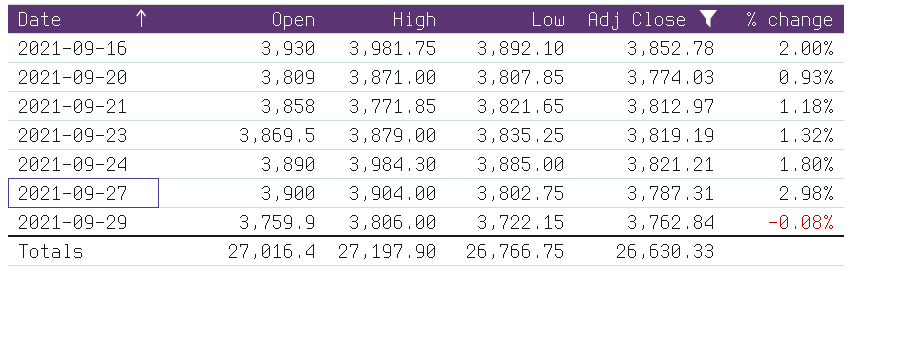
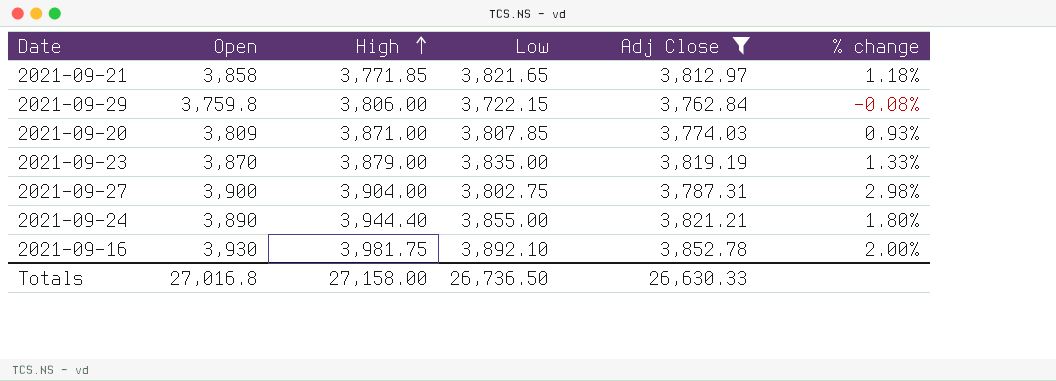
row order: Date ascending -> High ascending
2021-09-29 | Open: 3,759.9 -> 3,759.8
2021-09-23 | Open: 3,869.5 -> 3,870
2021-09-23 | Low: 3,835.25 -> 3,835.00
2021-09-23 | % change: 1.32% -> 1.33%
2021-09-24 | High: 3,984.30 -> 3,944.40
2021-09-24 | Low: 3,885.00 -> 3,855.00
Totals | Open: 27,016.4 -> 27,016.8
Totals | High: 27,197.90 -> 27,158.00
Totals | Low: 26,766.75 -> 26,736.50

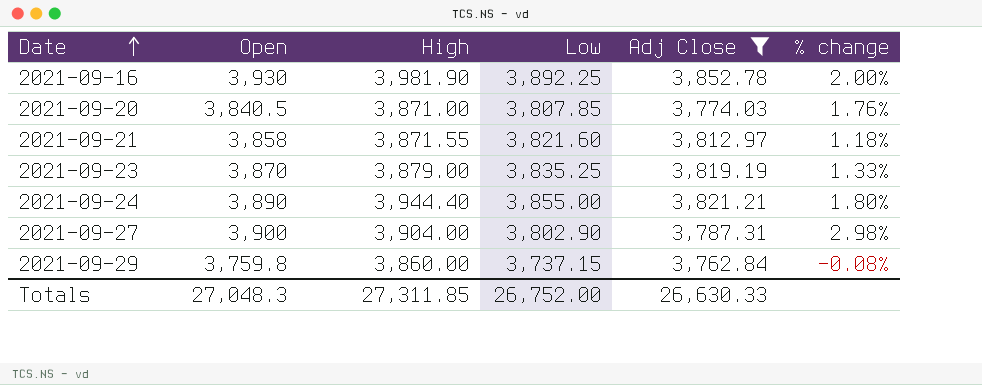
row order: High ascending -> Date ascending
2021-09-16 | High: 3,981.75 -> 3,981.90
2021-09-16 | Low: 3,892.10 -> 3,892.25
2021-09-20 | Open: 3,809 -> 3,840.5
2021-09-20 | % change: 0.93% -> 1.76%
2021-09-21 | High: 3,771.85 -> 3,871.55
2021-09-21 | Low: 3,821.65 -> 3,821.60
2021-09-23 | Low: 3,835.00 -> 3,835.25
2021-09-27 | Low: 3,802.75 -> 3,802.90
2021-09-29 | High: 3,806.00 -> 3,860.00
2021-09-29 | Low: 3,722.15 -> 3,737.15
Totals | Open: 27,016.8 -> 27,048.3
Totals | High: 27,158.00 -> 27,311.85
Totals | Low: 26,736.50 -> 26,752.00

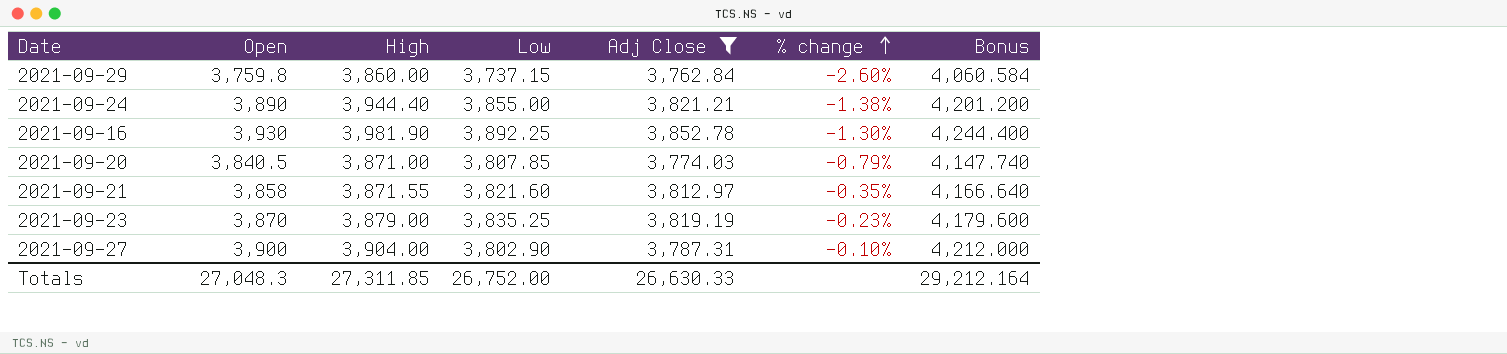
row order: Date ascending -> % change ascending
column % change | formula: ([Open] - [Adj Close]) / [Adj Close] -> ([Open] - [High]) / [High]
column Bonus | formula: none -> [Open] * 1.08

